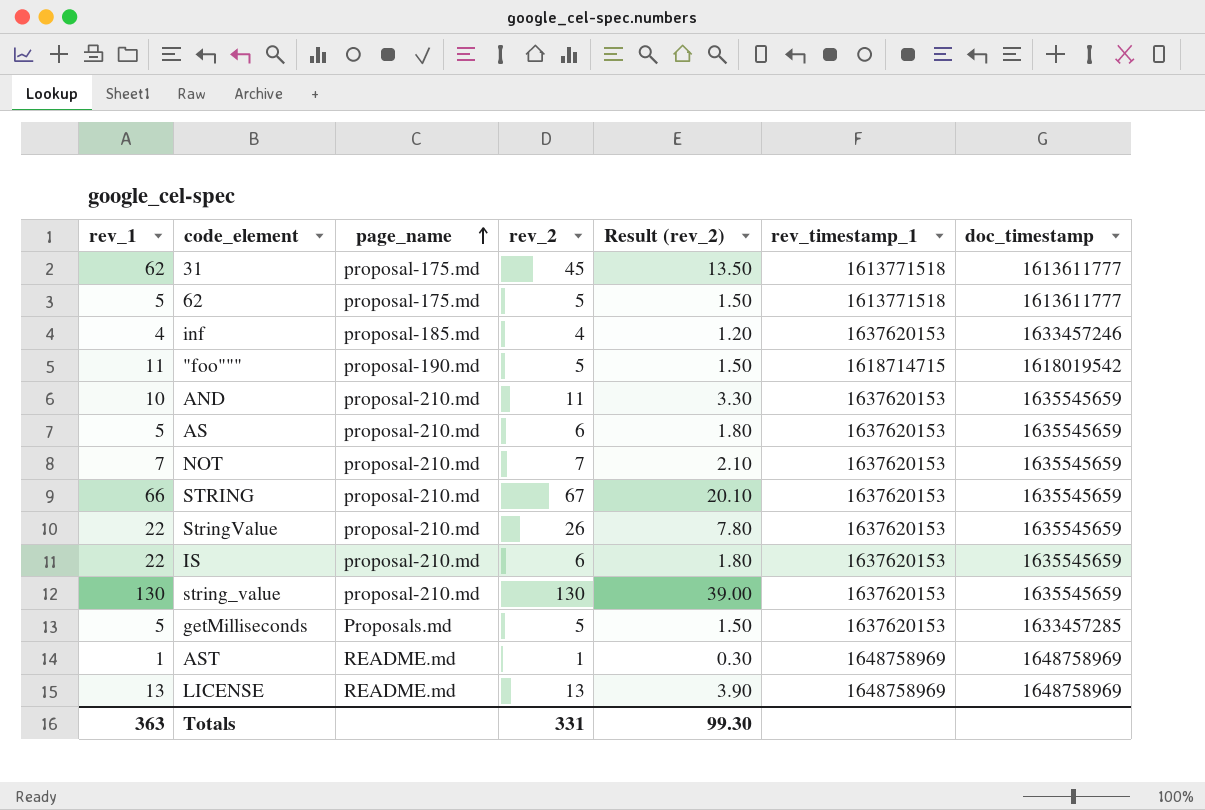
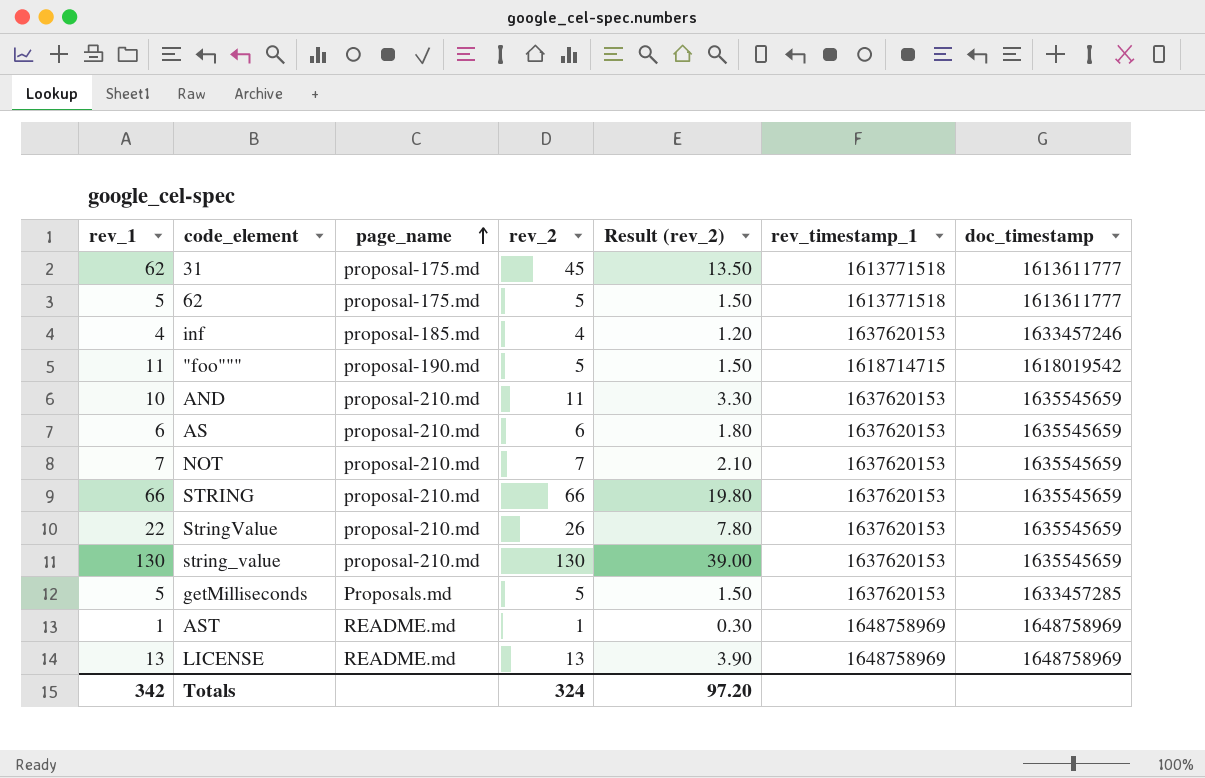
row IS: 22 | proposal-210.md | 6 | 1.80 | 1637620153 | 1635545659 -> none
AS | rev_1: 5 -> 6
STRING | rev_2: 67 -> 66
STRING | Result (rev_2): 20.10 -> 19.80
Totals | rev_1: 363 -> 342
Totals | rev_2: 331 -> 324
Totals | Result (rev_2): 99.30 -> 97.20

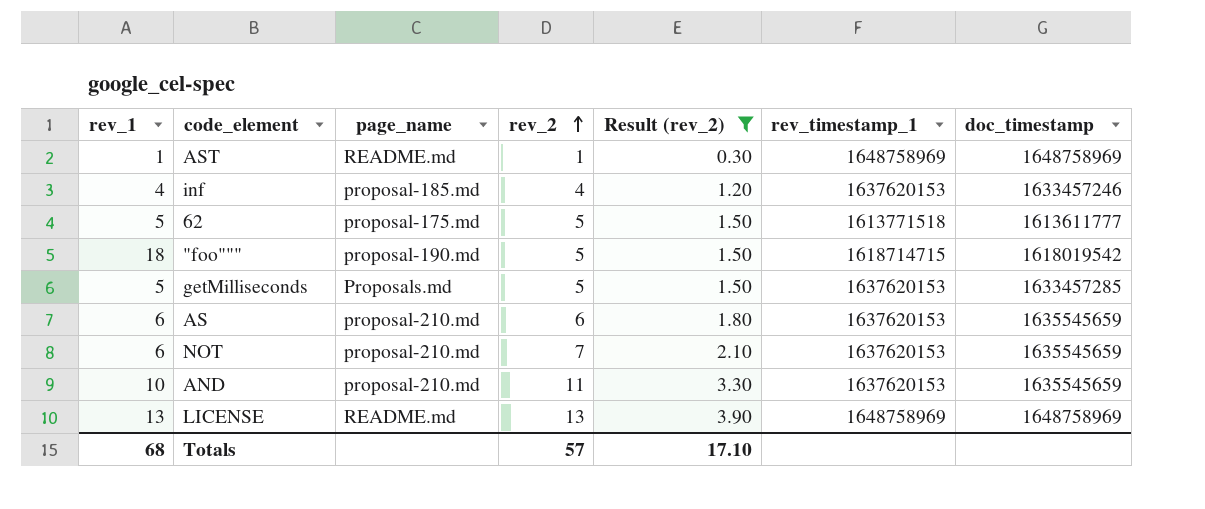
filter: none -> Result (rev_2) <= 3.90
row order: page_name ascending -> rev_2 ascending
"foo""" | rev_1: 11 -> 18
NOT | rev_1: 7 -> 6
Totals | rev_1: 342 -> 68
Totals | rev_2: 324 -> 57
Totals | Result (rev_2): 97.20 -> 17.10

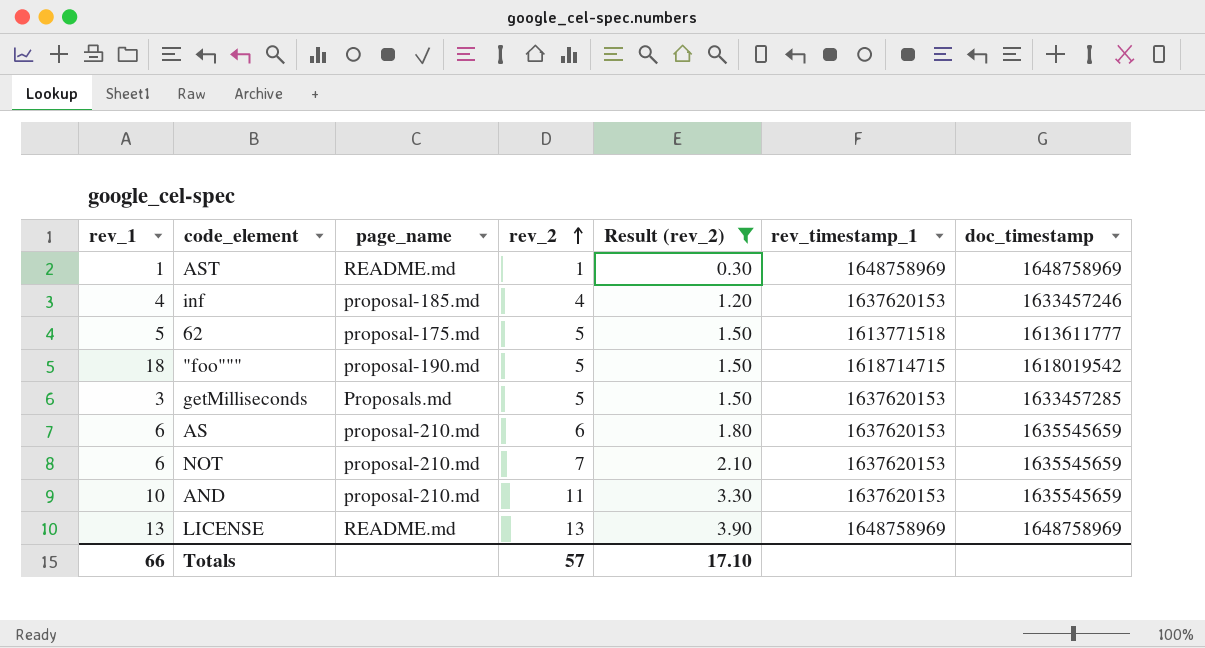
getMilliseconds | rev_1: 5 -> 3
Totals | rev_1: 68 -> 66

